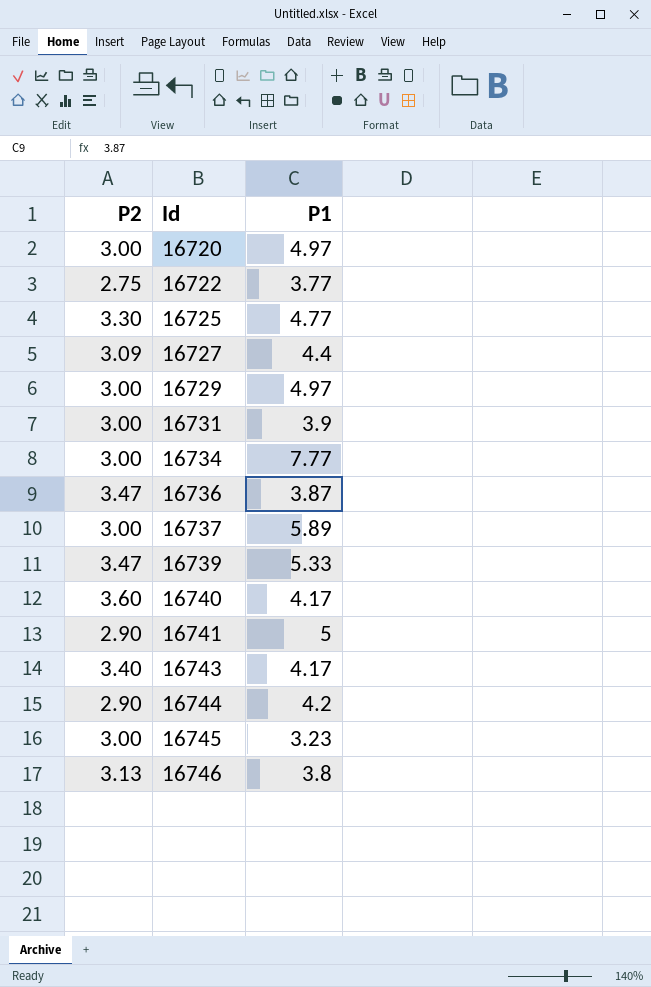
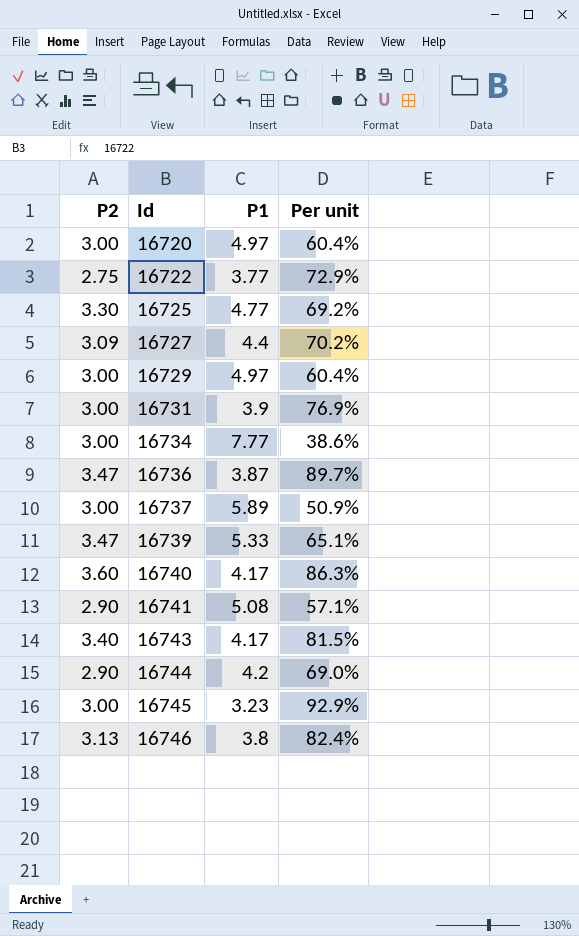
column Per unit | formula: none -> [P2] / [P1]
16741 | P1: 5 -> 5.08

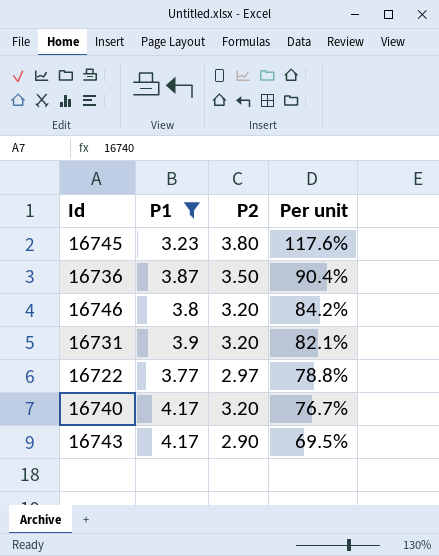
filter: none -> P1 <= 4.17
row order: Id ascending -> Per unit descending
column P2 | position: 1 -> 3
16745 | P2: 3.00 -> 3.80
16745 | Per unit: 92.9% -> 117.6%
16736 | P2: 3.47 -> 3.50
16736 | Per unit: 89.7% -> 90.4%
16746 | P2: 3.13 -> 3.20
16746 | Per unit: 82.4% -> 84.2%
16731 | P2: 3.00 -> 3.20
16731 | Per unit: 76.9% -> 82.1%
16722 | P2: 2.75 -> 2.97
16722 | Per unit: 72.9% -> 78.8%
16740 | P2: 3.60 -> 3.20
16740 | Per unit: 86.3% -> 76.7%
16743 | P2: 3.40 -> 2.90
16743 | Per unit: 81.5% -> 69.5%

